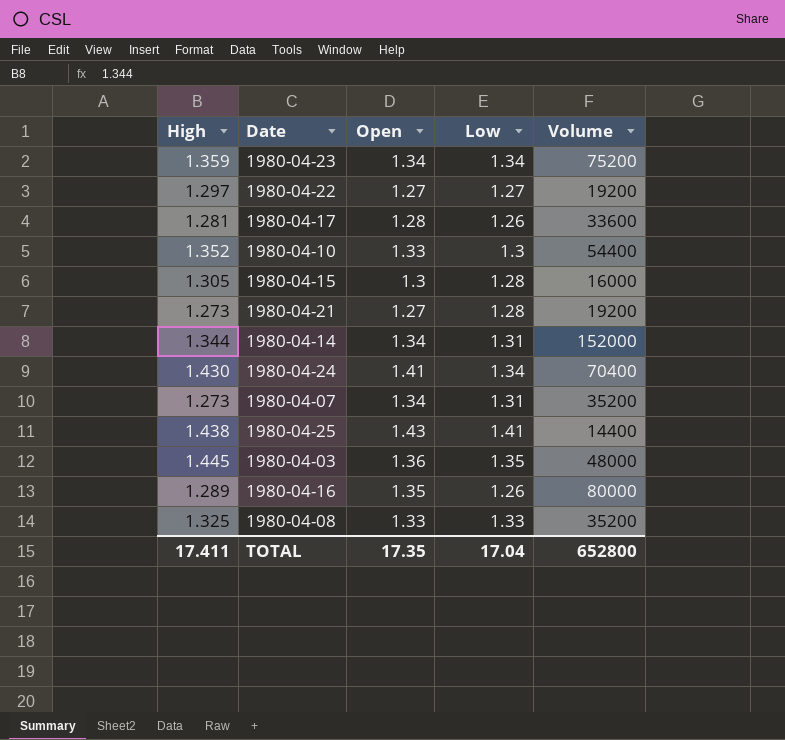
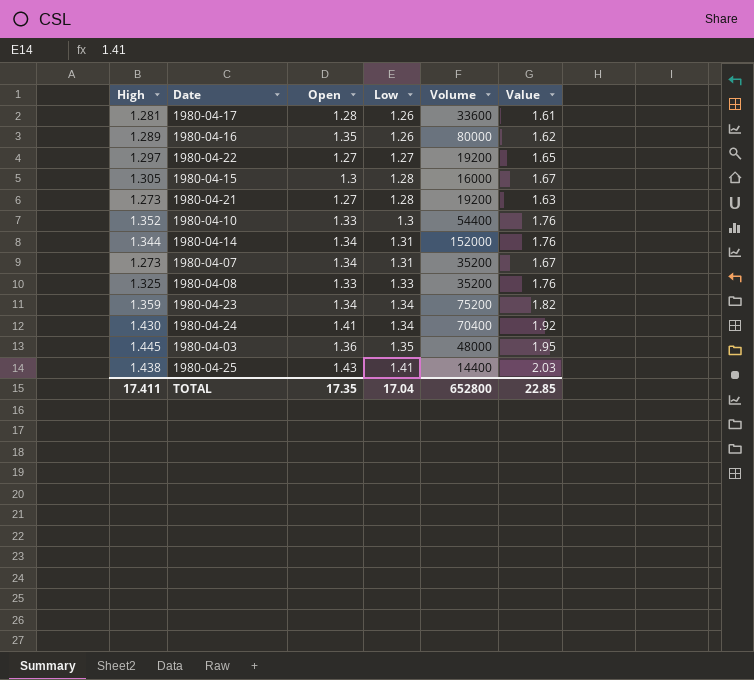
row order: none -> Low ascending
column Value | formula: none -> [High] * [Low]

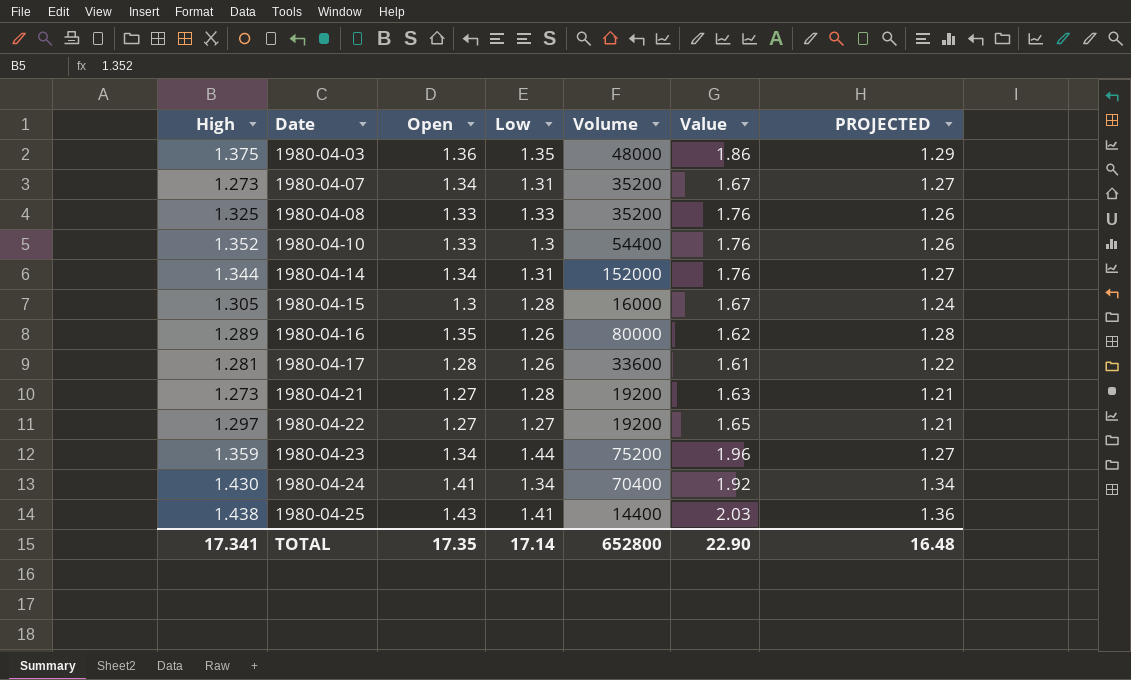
row order: Low ascending -> Date ascending
column PROJECTED | formula: none -> [Open] * 0.95
1980-04-03 | High: 1.445 -> 1.375
1980-04-03 | Value: 1.95 -> 1.86
1980-04-23 | Low: 1.34 -> 1.44
1980-04-23 | Value: 1.82 -> 1.96
TOTAL | High: 17.411 -> 17.341
TOTAL | Low: 17.04 -> 17.14
TOTAL | Value: 22.85 -> 22.90

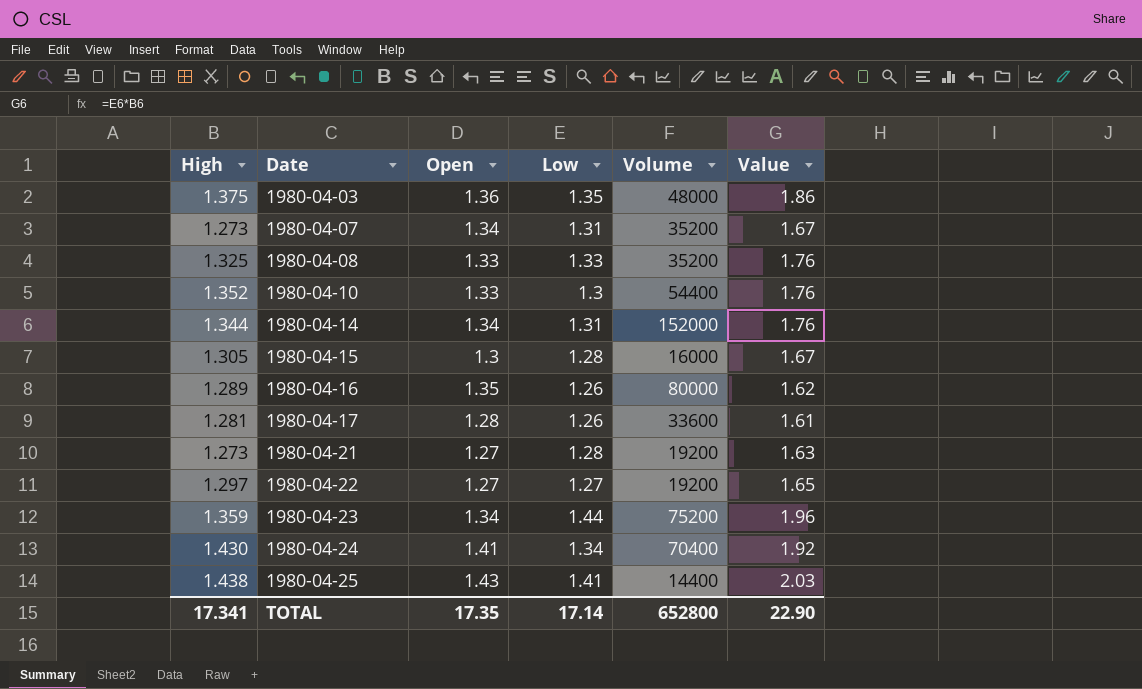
column PROJECTED | formula: [Open] * 0.95 -> none

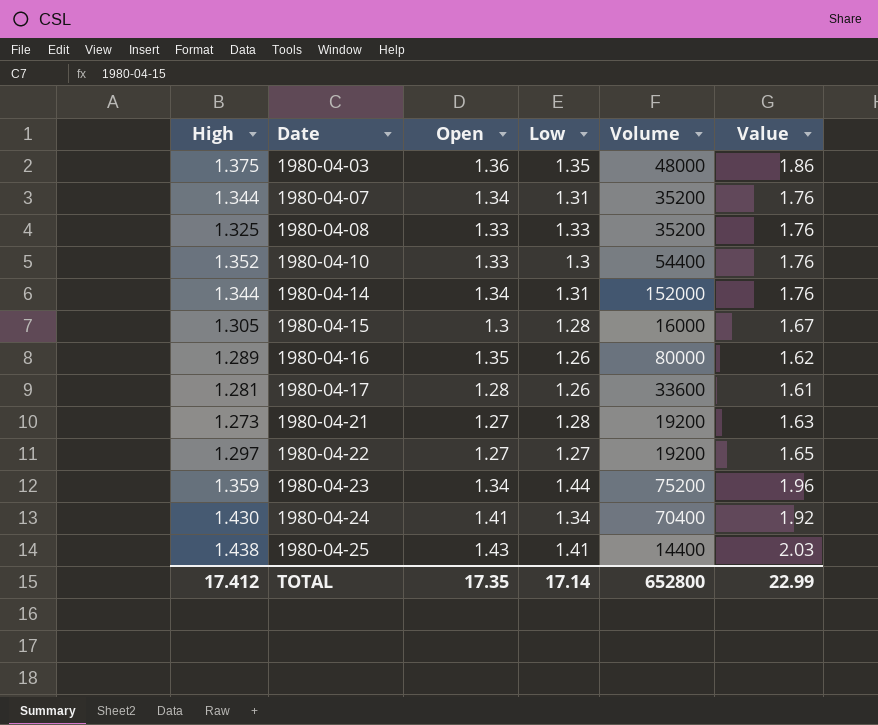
1980-04-07 | High: 1.273 -> 1.344
1980-04-07 | Value: 1.67 -> 1.76
TOTAL | High: 17.341 -> 17.412
TOTAL | Value: 22.90 -> 22.99

